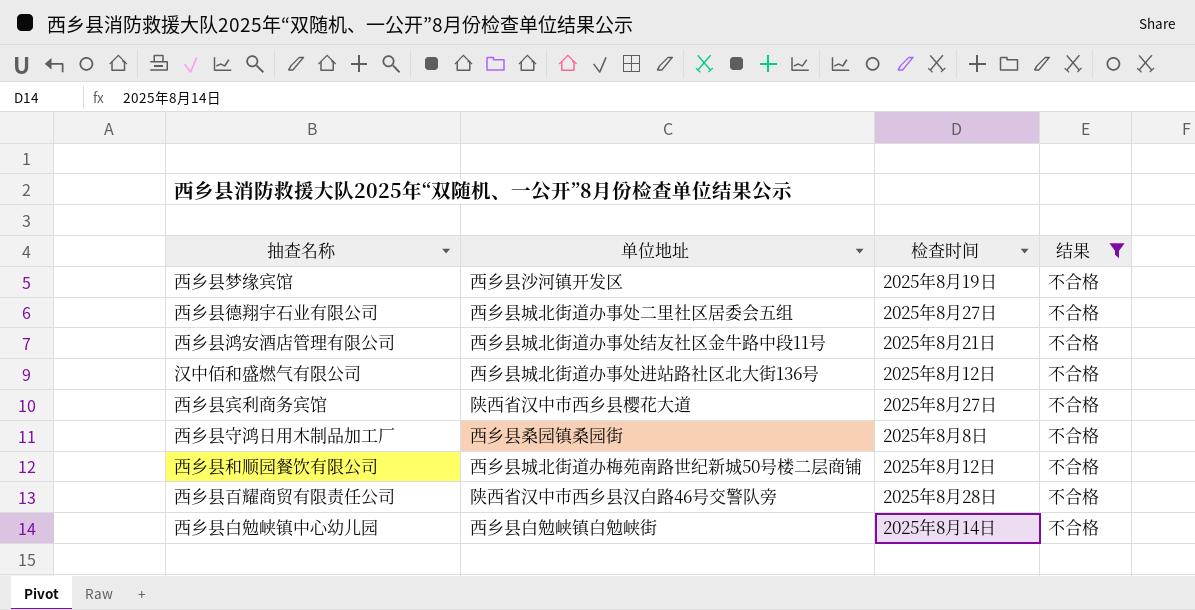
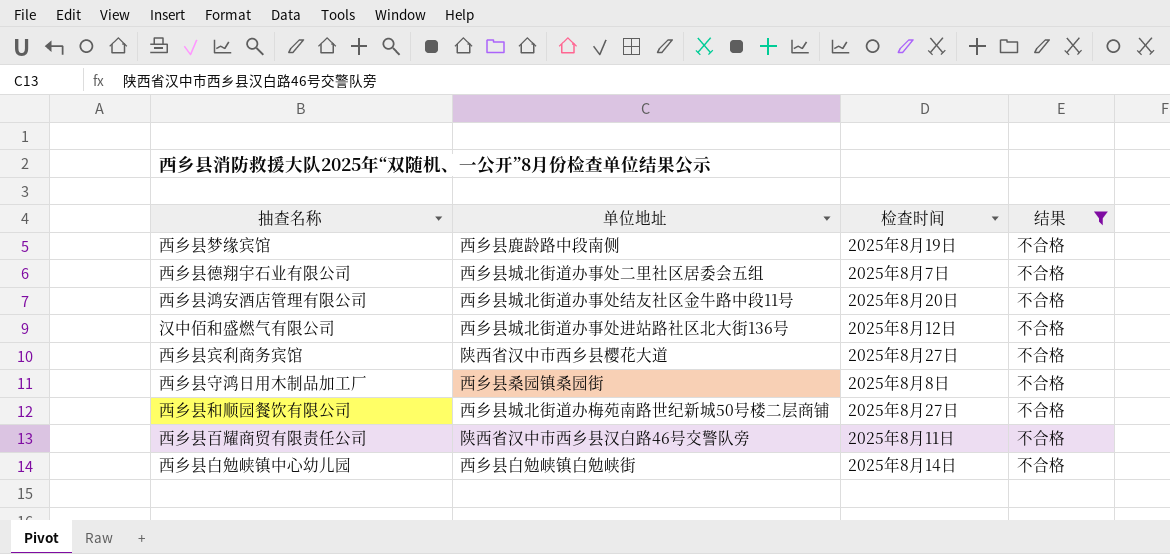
西乡县梦缘宾馆 | 单位地址: 西乡县沙河镇开发区 -> 西乡县鹿龄路中段南侧
西乡县德翔宇石业有限公司 | 检查时间: 2025年8月27日 -> 2025年8月7日
西乡县鸿安酒店管理有限公司 | 检查时间: 2025年8月21日 -> 2025年8月20日
西乡县和顺园餐饮有限公司 | 检查时间: 2025年8月12日 -> 2025年8月27日
西乡县百耀商贸有限责任公司 | 检查时间: 2025年8月28日 -> 2025年8月11日

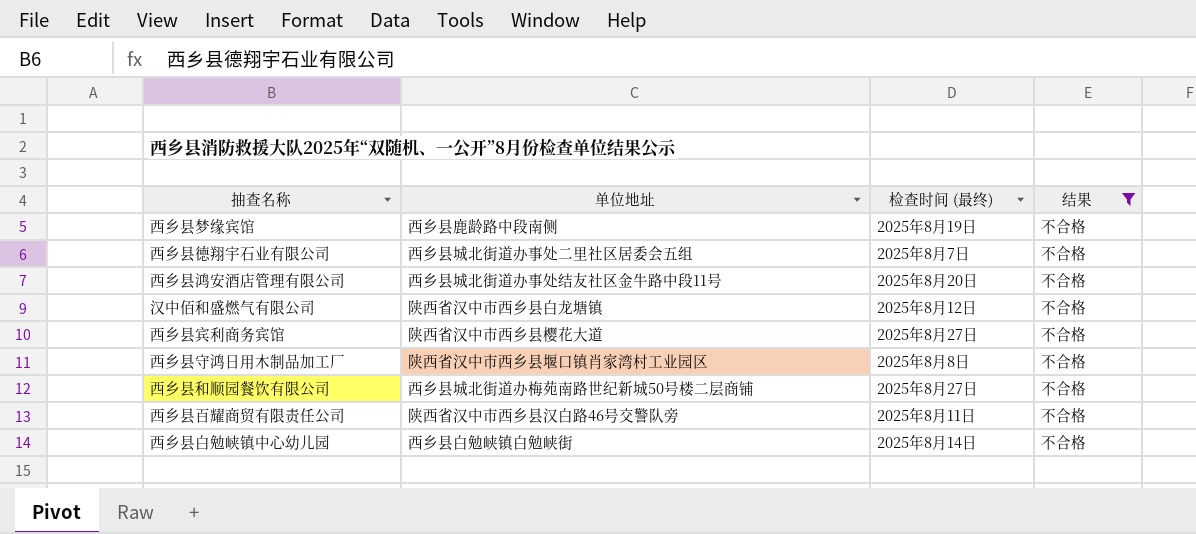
column name: 检查时间 -> 检查时间 (最终)
汉中佰和盛燃气有限公司 | 单位地址: 西乡县城北街道办事处进站路社区北大街136号 -> 陕西省汉中市西乡县白龙塘镇
西乡县守鸿日用木制品加工厂 | 单位地址: 西乡县桑园镇桑园街 -> 陕西省汉中市西乡县堰口镇肖家湾村工业园区

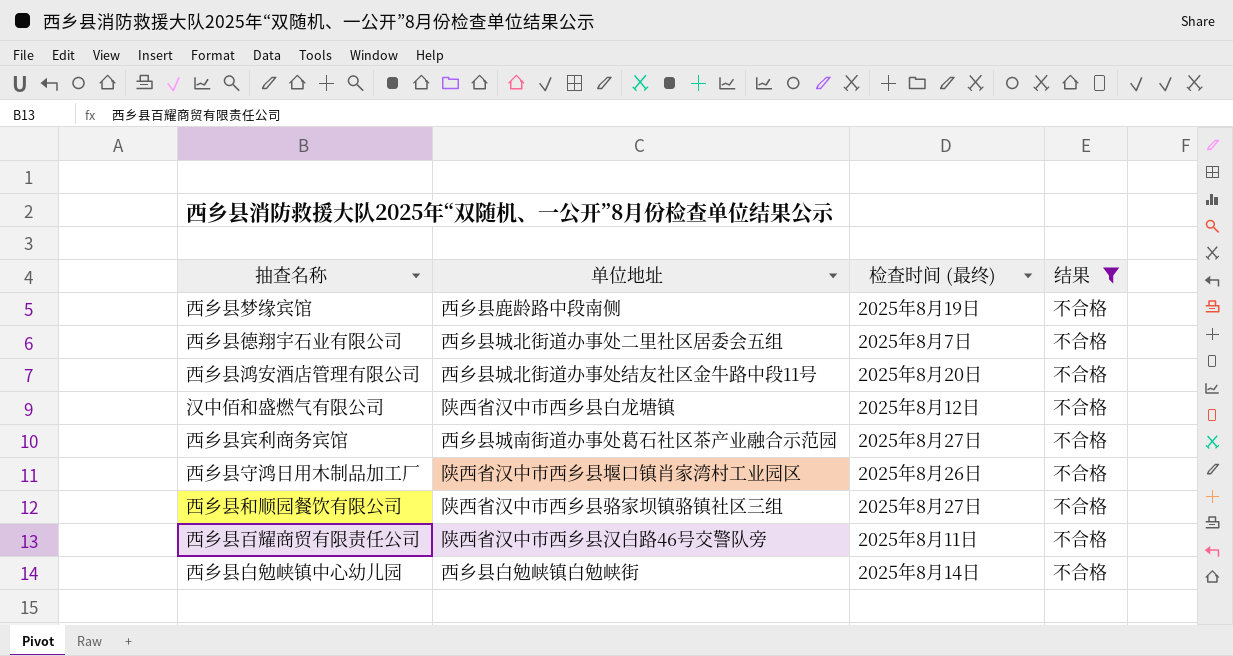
西乡县宾利商务宾馆 | 单位地址: 陕西省汉中市西乡县樱花大道 -> 西乡县城南街道办事处葛石社区茶产业融合示范园
西乡县守鸿日用木制品加工厂 | 检查时间 (最终): 2025年8月8日 -> 2025年8月26日
西乡县和顺园餐饮有限公司 | 单位地址: 西乡县城北街道办梅苑南路世纪新城50号楼二层商铺 -> 陕西省汉中市西乡县骆家坝镇骆镇社区三组

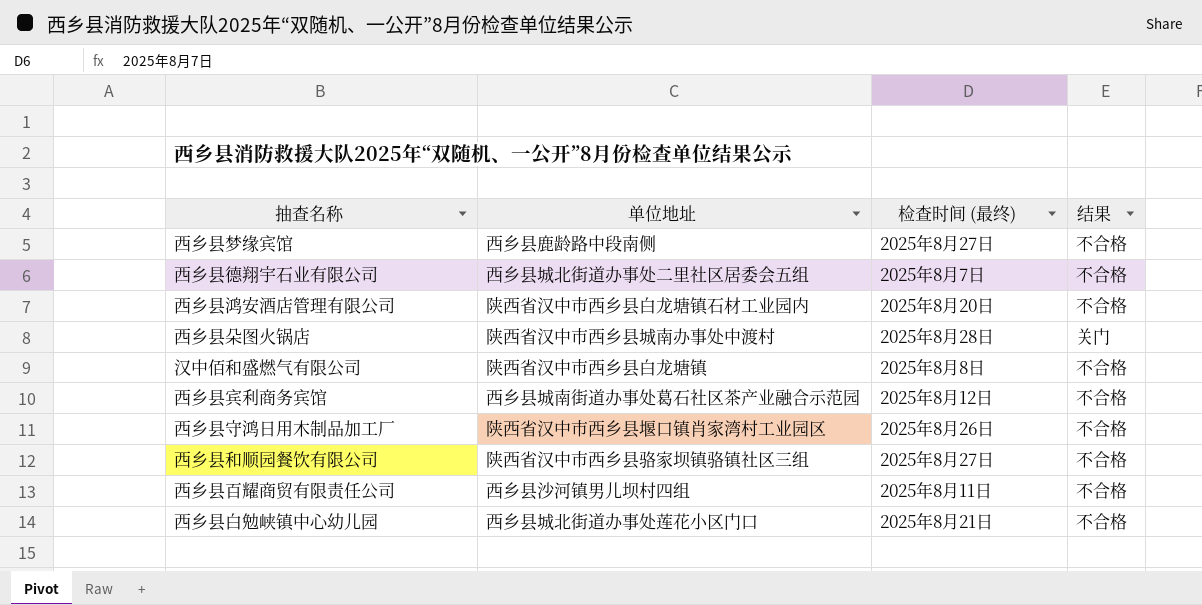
filter: 结果 = 不合格 -> none
西乡县梦缘宾馆 | 检查时间 (最终): 2025年8月19日 -> 2025年8月27日
西乡县鸿安酒店管理有限公司 | 单位地址: 西乡县城北街道办事处结友社区金牛路中段11号 -> 陕西省汉中市西乡县白龙塘镇石材工业园内
汉中佰和盛燃气有限公司 | 检查时间 (最终): 2025年8月12日 -> 2025年8月8日
西乡县宾利商务宾馆 | 检查时间 (最终): 2025年8月27日 -> 2025年8月12日
西乡县百耀商贸有限责任公司 | 单位地址: 陕西省汉中市西乡县汉白路46号交警队旁 -> 西乡县沙河镇男儿坝村四组
西乡县白勉峡镇中心幼儿园 | 单位地址: 西乡县白勉峡镇白勉峡街 -> 西乡县城北街道办事处莲花小区门口
西乡县白勉峡镇中心幼儿园 | 检查时间 (最终): 2025年8月14日 -> 2025年8月21日

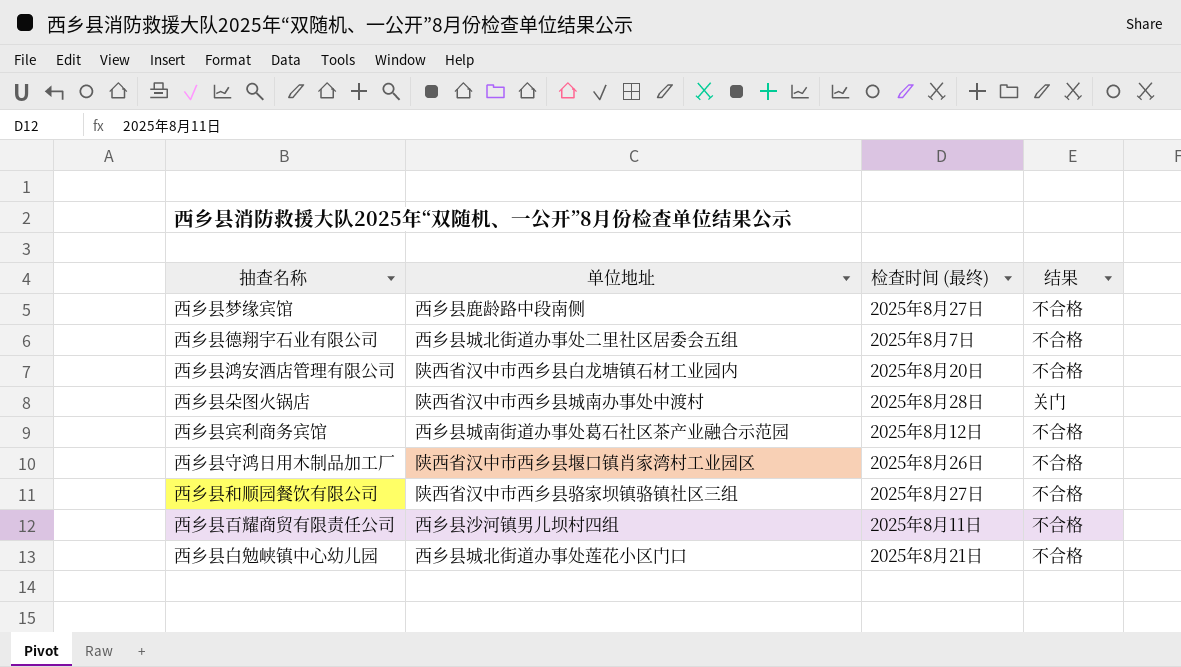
row 汉中佰和盛燃气有限公司: 陕西省汉中市西乡县白龙塘镇 | 2025年8月8日 | 不合格 -> none

